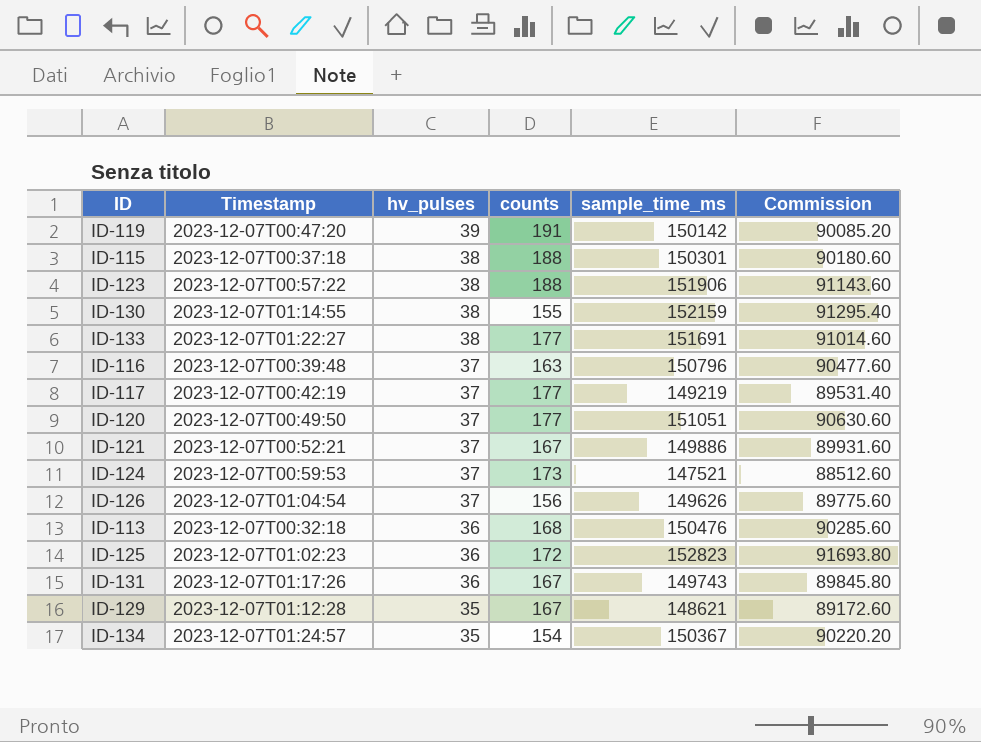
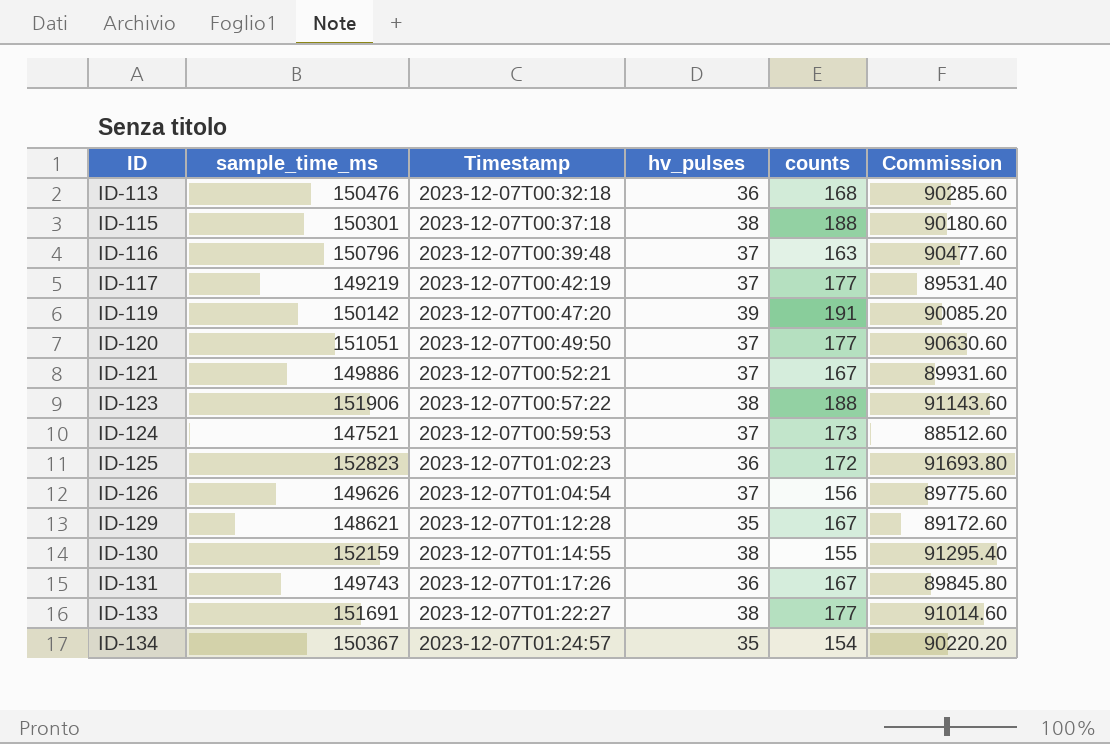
row order: hv_pulses descending -> ID ascending
column sample_time_ms | position: 5 -> 2

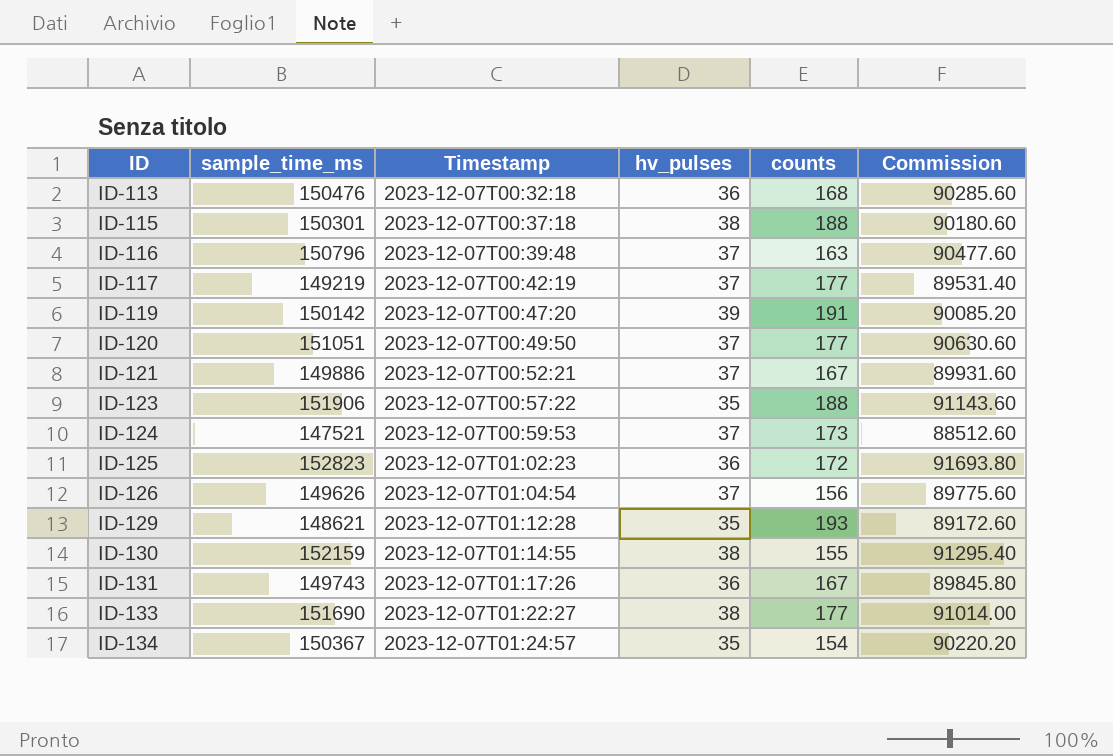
ID-123 | hv_pulses: 38 -> 35
ID-129 | counts: 167 -> 193
ID-133 | sample_time_ms: 151691 -> 151690
ID-133 | Commission: 91014.60 -> 91014.00

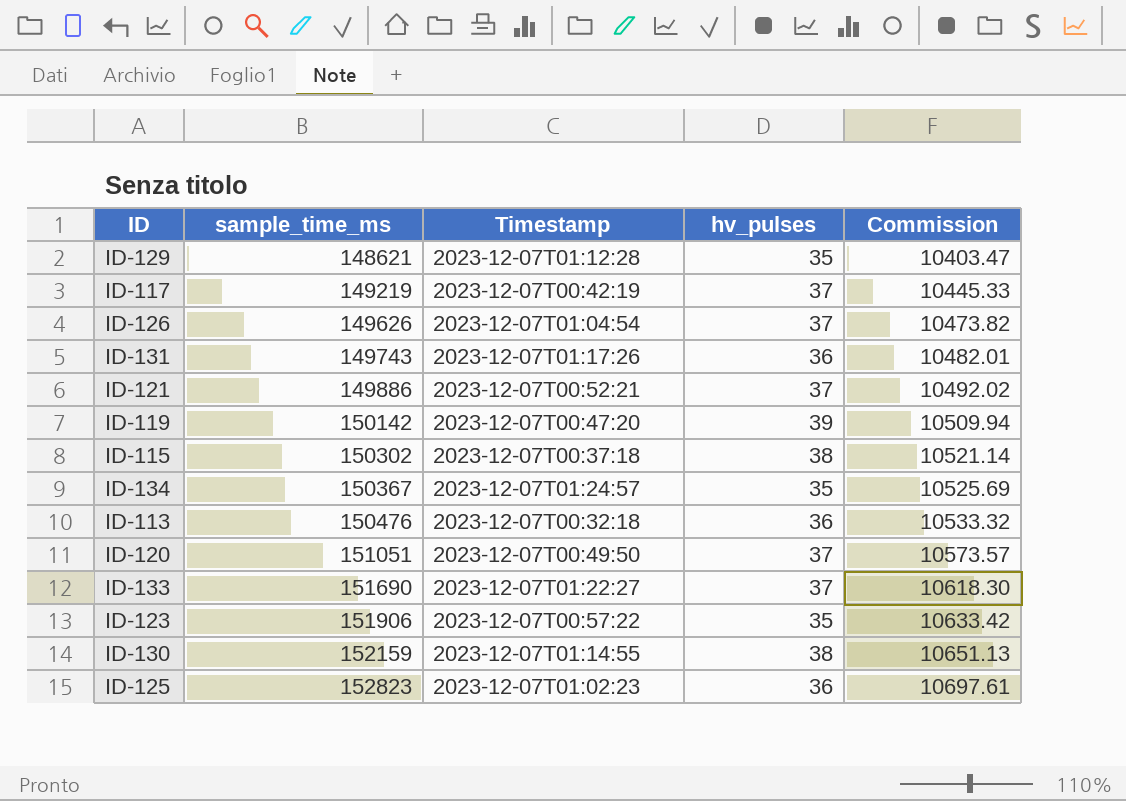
row order: ID ascending -> sample_time_ms ascending
column counts | position: 5 -> none
column Commission | formula: [sample_time_ms] * 0.6 -> [sample_time_ms] * 0.07
row ID-116: 150796 | 2023-12-07T00:39:48 | 37 | 163 | 90477.60 -> none
row ID-124: 147521 | 2023-12-07T00:59:53 | 37 | 173 | 88512.60 -> none
ID-115 | sample_time_ms: 150301 -> 150302
ID-133 | hv_pulses: 38 -> 37

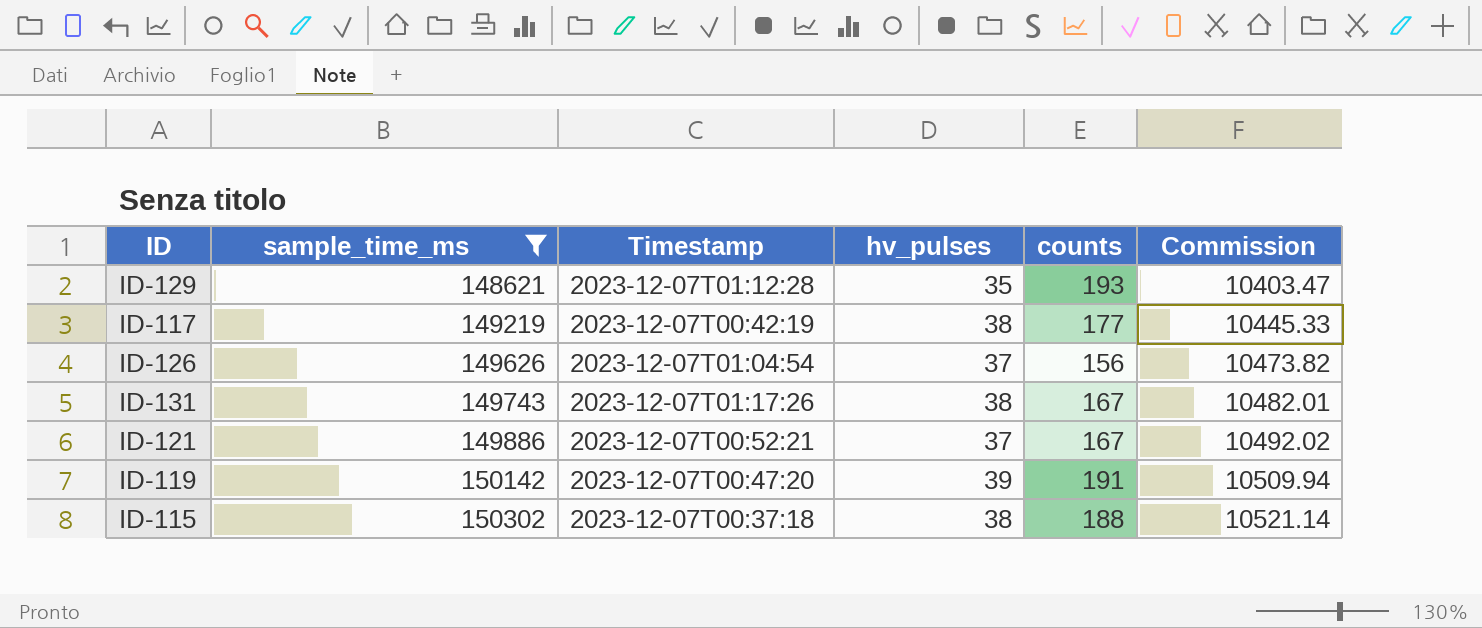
filter: none -> sample_time_ms <= 150302
column counts | position: none -> 5
ID-117 | hv_pulses: 37 -> 38
ID-131 | hv_pulses: 36 -> 38

